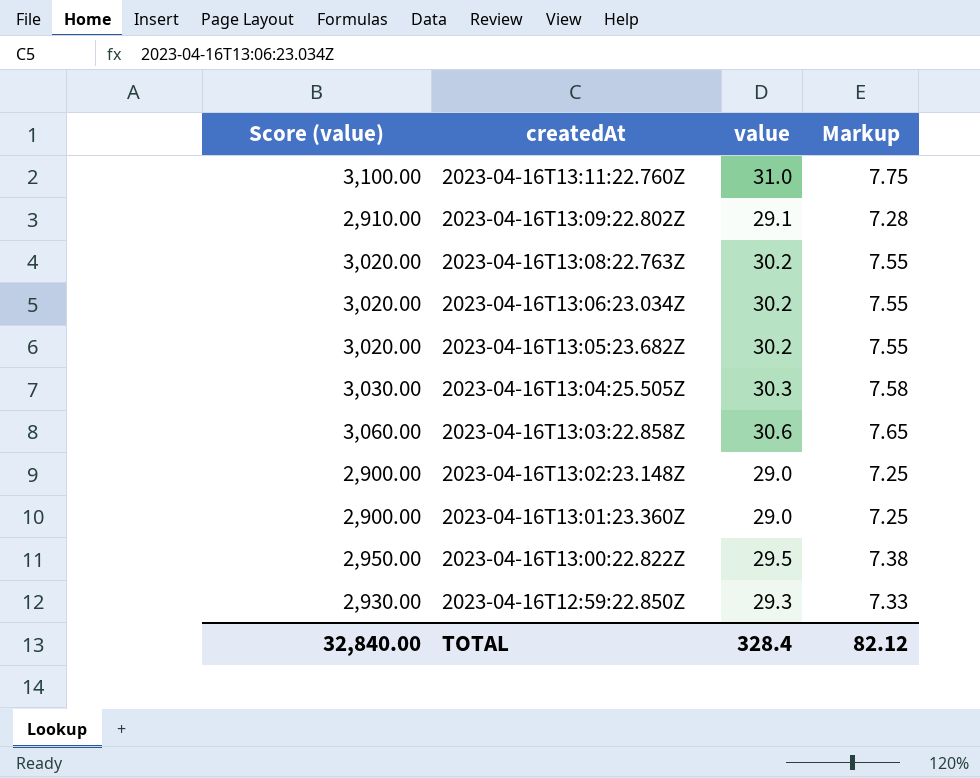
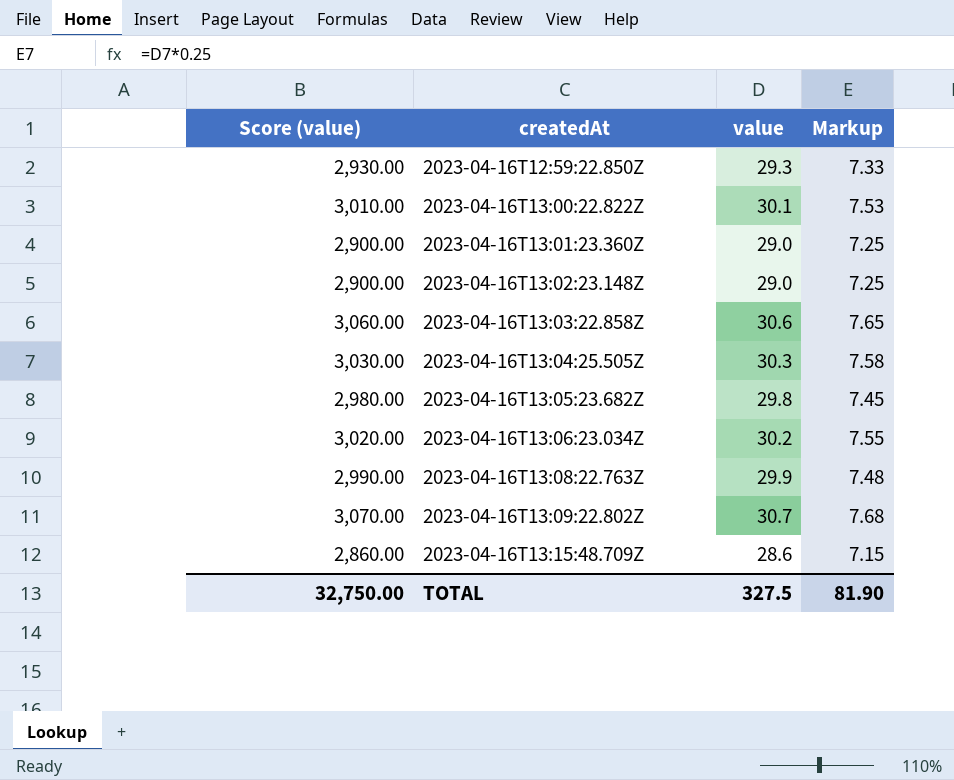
row order: createdAt descending -> createdAt ascending
row 2023-04-16T13:11:22.760Z: 3,100.00 | 31.0 | 7.75 -> none
2023-04-16T13:00:22.822Z | Score (value): 2,950.00 -> 3,010.00
2023-04-16T13:00:22.822Z | value: 29.5 -> 30.1
2023-04-16T13:00:22.822Z | Markup: 7.38 -> 7.53
2023-04-16T13:05:23.682Z | Score (value): 3,020.00 -> 2,980.00
2023-04-16T13:05:23.682Z | value: 30.2 -> 29.8
2023-04-16T13:05:23.682Z | Markup: 7.55 -> 7.45
2023-04-16T13:08:22.763Z | Score (value): 3,020.00 -> 2,990.00
2023-04-16T13:08:22.763Z | value: 30.2 -> 29.9
2023-04-16T13:08:22.763Z | Markup: 7.55 -> 7.48
2023-04-16T13:09:22.802Z | Score (value): 2,910.00 -> 3,070.00
2023-04-16T13:09:22.802Z | value: 29.1 -> 30.7
2023-04-16T13:09:22.802Z | Markup: 7.28 -> 7.68
row 2023-04-16T13:15:48.709Z: none -> 2,860.00 | 28.6 | 7.15
TOTAL | Score (value): 32,840.00 -> 32,750.00
TOTAL | value: 328.4 -> 327.5
TOTAL | Markup: 82.12 -> 81.90

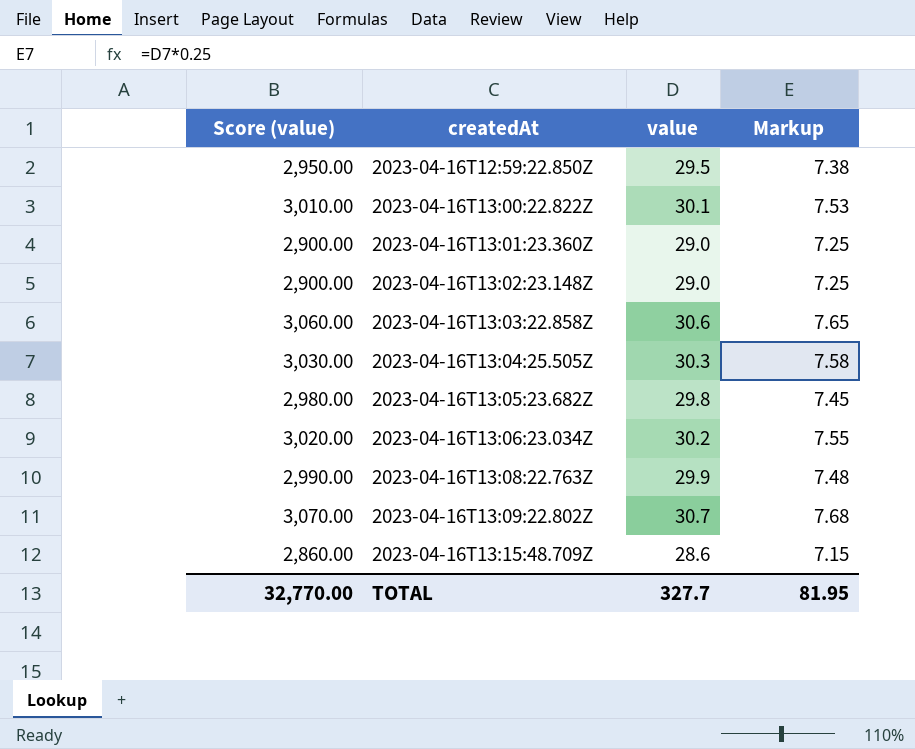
2023-04-16T12:59:22.850Z | Score (value): 2,930.00 -> 2,950.00
2023-04-16T12:59:22.850Z | value: 29.3 -> 29.5
2023-04-16T12:59:22.850Z | Markup: 7.33 -> 7.38
TOTAL | Score (value): 32,750.00 -> 32,770.00
TOTAL | value: 327.5 -> 327.7
TOTAL | Markup: 81.90 -> 81.95

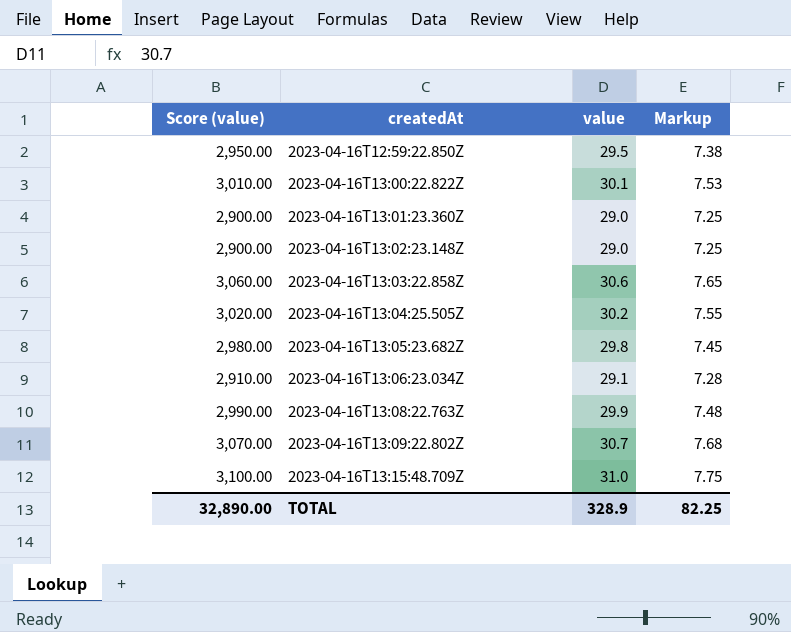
2023-04-16T13:04:25.505Z | Score (value): 3,030.00 -> 3,020.00
2023-04-16T13:04:25.505Z | value: 30.3 -> 30.2
2023-04-16T13:04:25.505Z | Markup: 7.58 -> 7.55
2023-04-16T13:06:23.034Z | Score (value): 3,020.00 -> 2,910.00
2023-04-16T13:06:23.034Z | value: 30.2 -> 29.1
2023-04-16T13:06:23.034Z | Markup: 7.55 -> 7.28
2023-04-16T13:15:48.709Z | Score (value): 2,860.00 -> 3,100.00
2023-04-16T13:15:48.709Z | value: 28.6 -> 31.0
2023-04-16T13:15:48.709Z | Markup: 7.15 -> 7.75
TOTAL | Score (value): 32,770.00 -> 32,890.00
TOTAL | value: 327.7 -> 328.9
TOTAL | Markup: 81.95 -> 82.25

